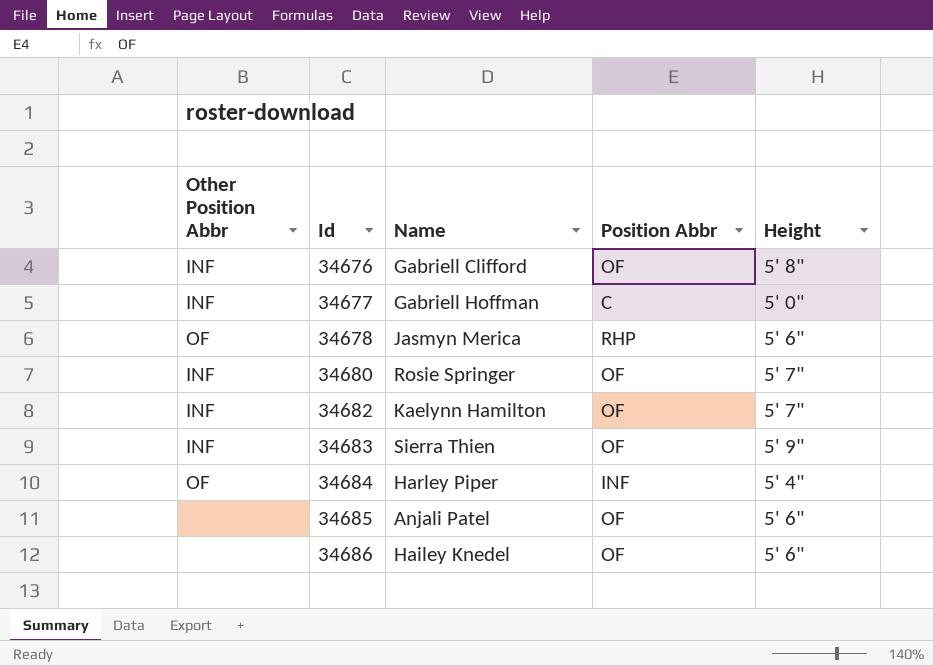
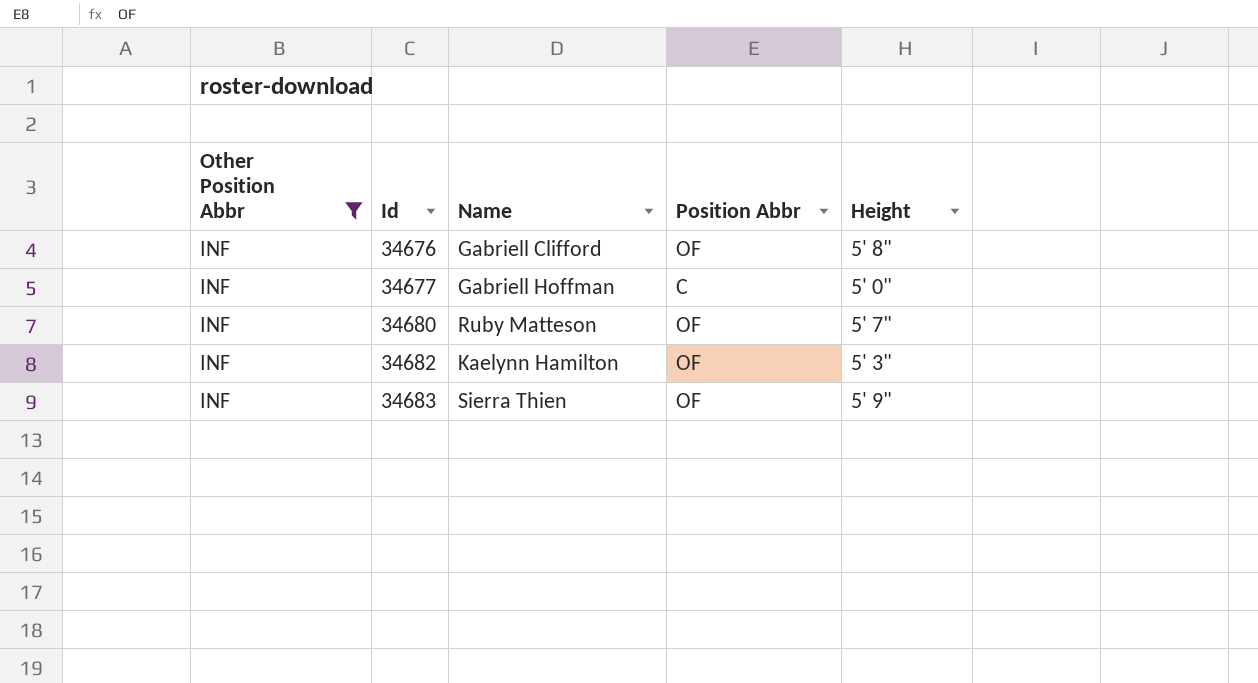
filter: none -> Other Position Abbr = INF
34680 | Name: Rosie Springer -> Ruby Matteson
34682 | Height: 5' 7" -> 5' 3"

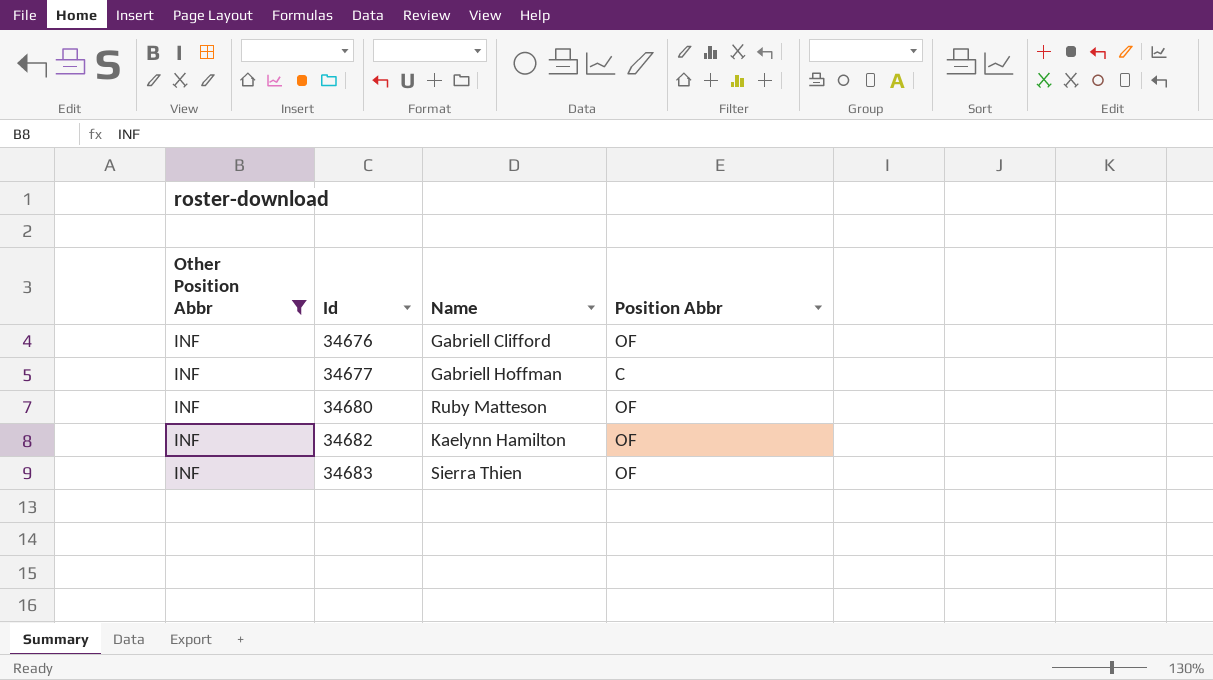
column Height | position: 5 -> none

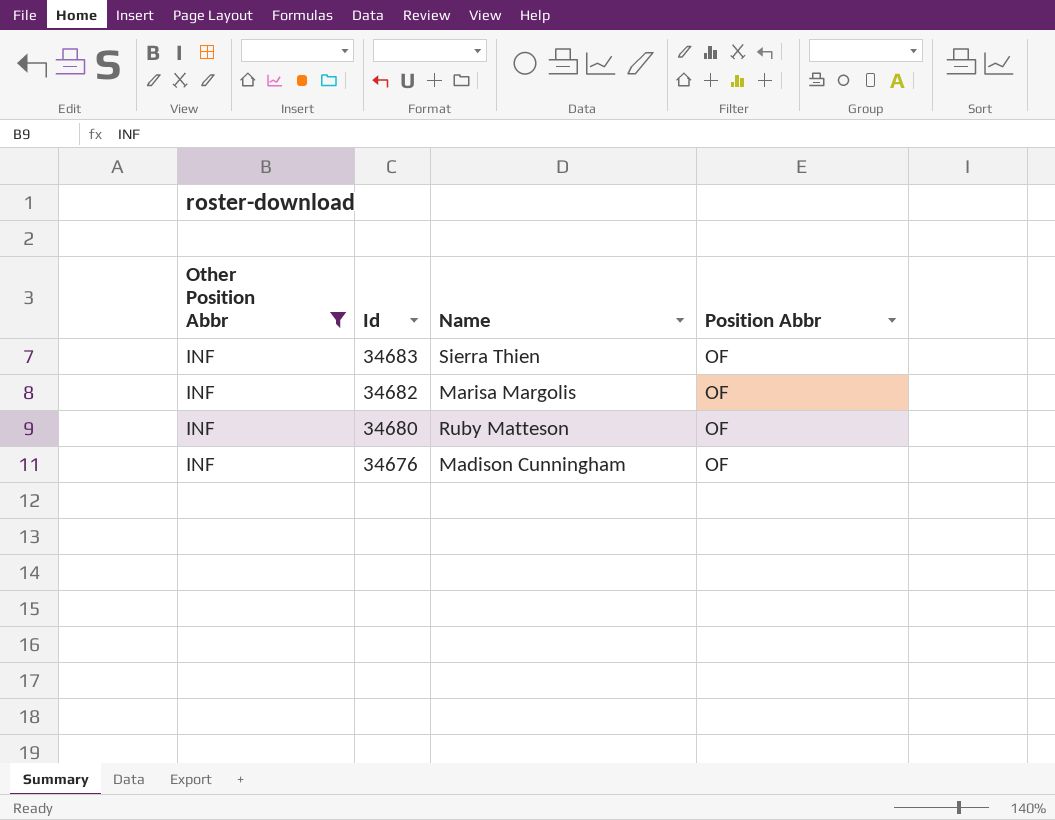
row order: Id ascending -> Id descending
row 34677: INF | Gabriell Hoffman | C -> none
34682 | Name: Kaelynn Hamilton -> Marisa Margolis
34676 | Name: Gabriell Clifford -> Madison Cunningham

